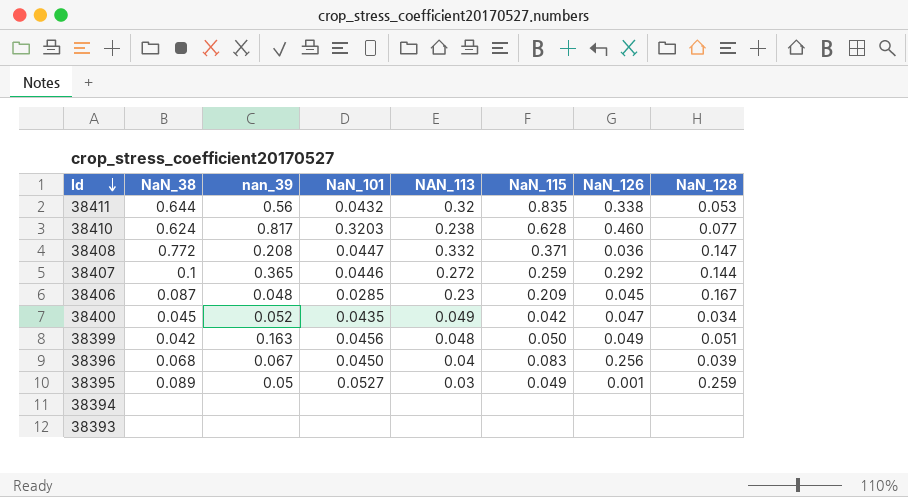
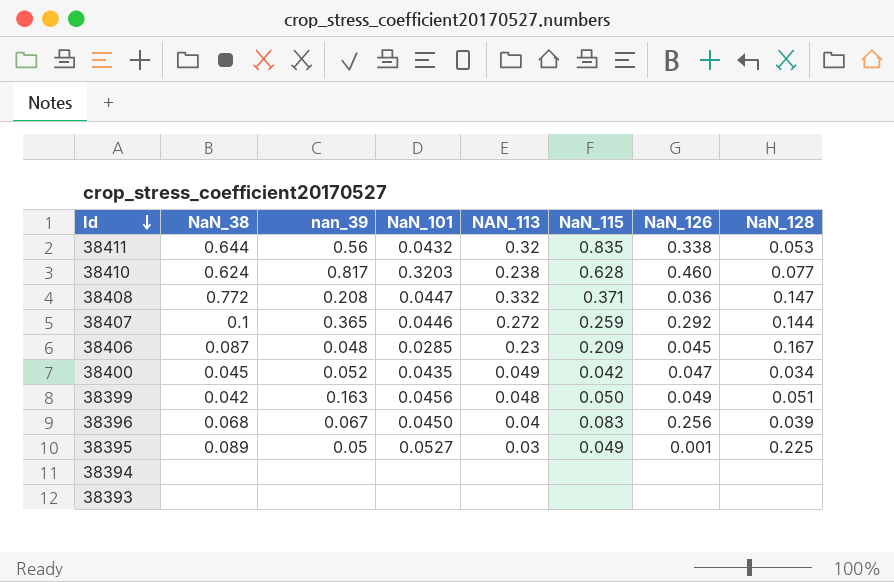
38395 | NaN_128: 0.259 -> 0.225

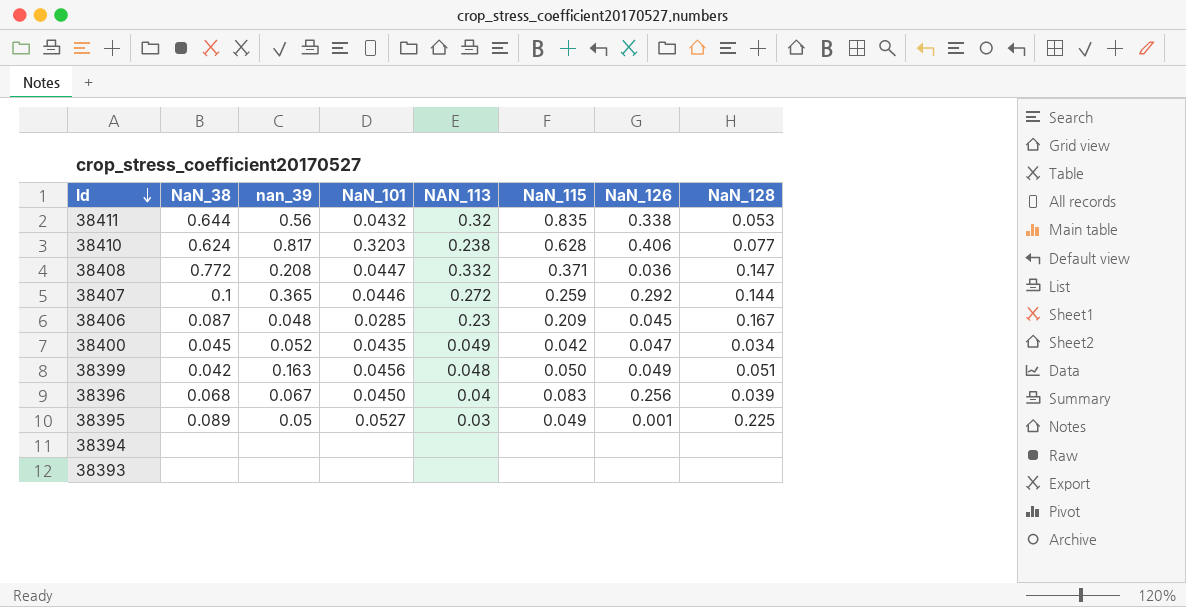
38410 | NaN_126: 0.460 -> 0.406

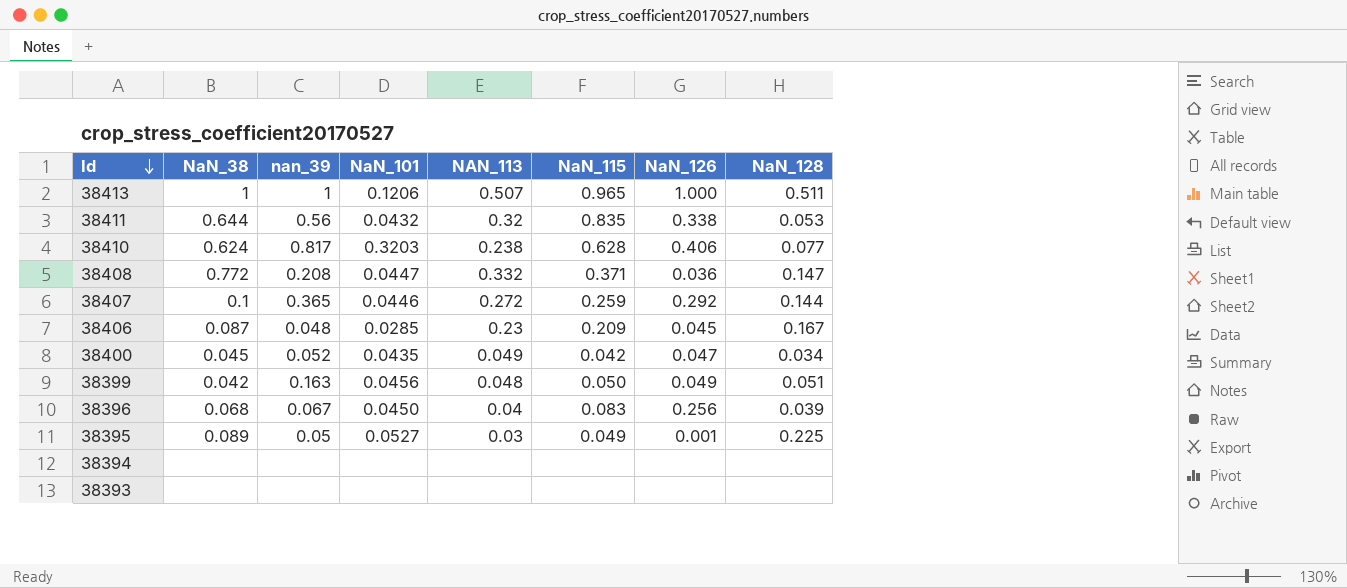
row 38413: none -> 1 | 1 | 0.1206 | 0.507 | 0.965 | 1.000 | 0.511

